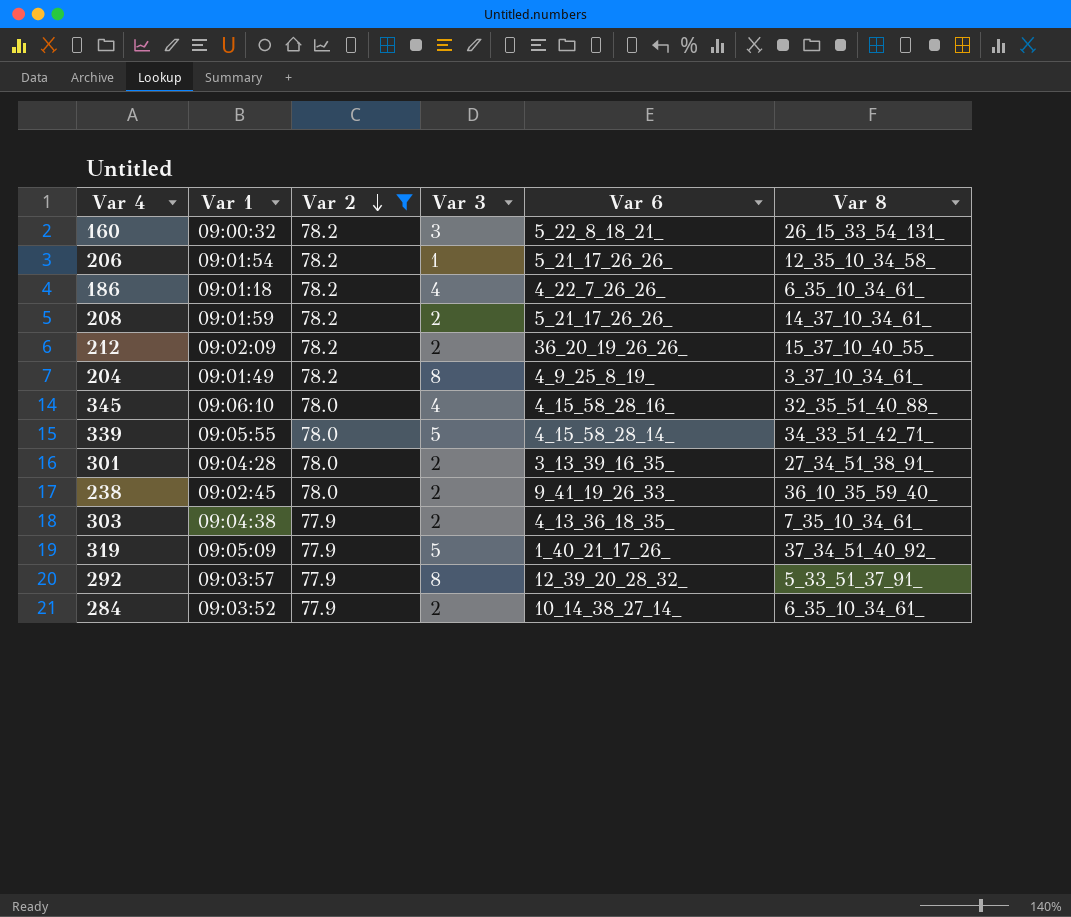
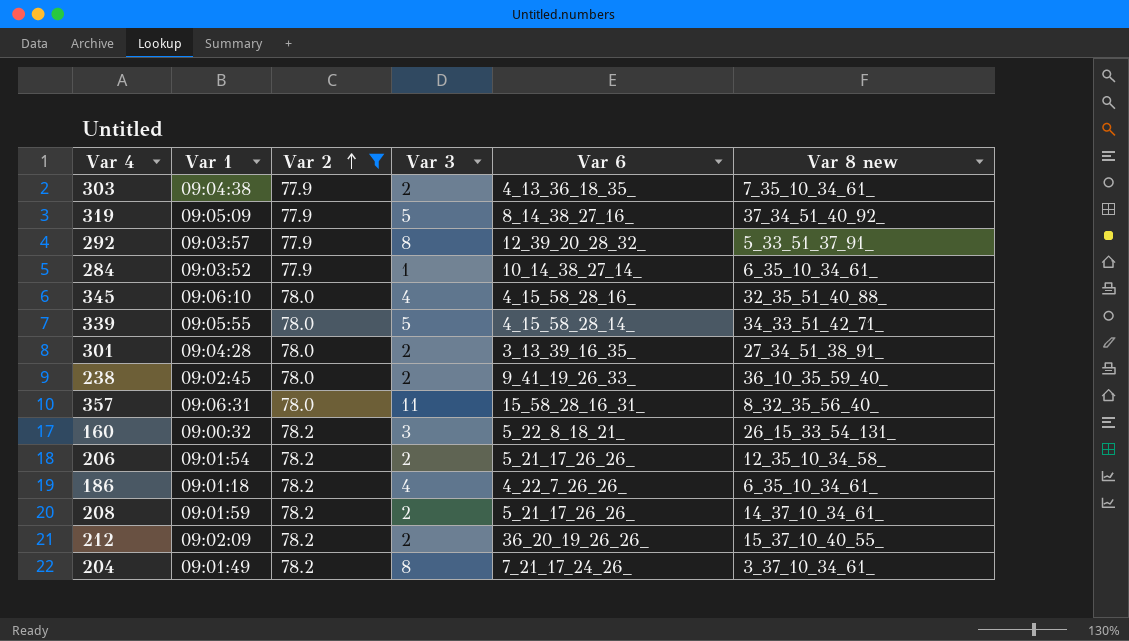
row order: Var 2 descending -> Var 2 ascending
column name: Var 8 -> Var 8 new
319 | Var 6: 1_40_21_17_26_ -> 8_14_38_27_16_
284 | Var 3: 2 -> 1
row 357: none -> 09:06:31 | 78.0 | 11 | 15_58_28_16_31_ | 8_32_35_56_40_
206 | Var 3: 1 -> 2
204 | Var 6: 4_9_25_8_19_ -> 7_21_17_24_26_

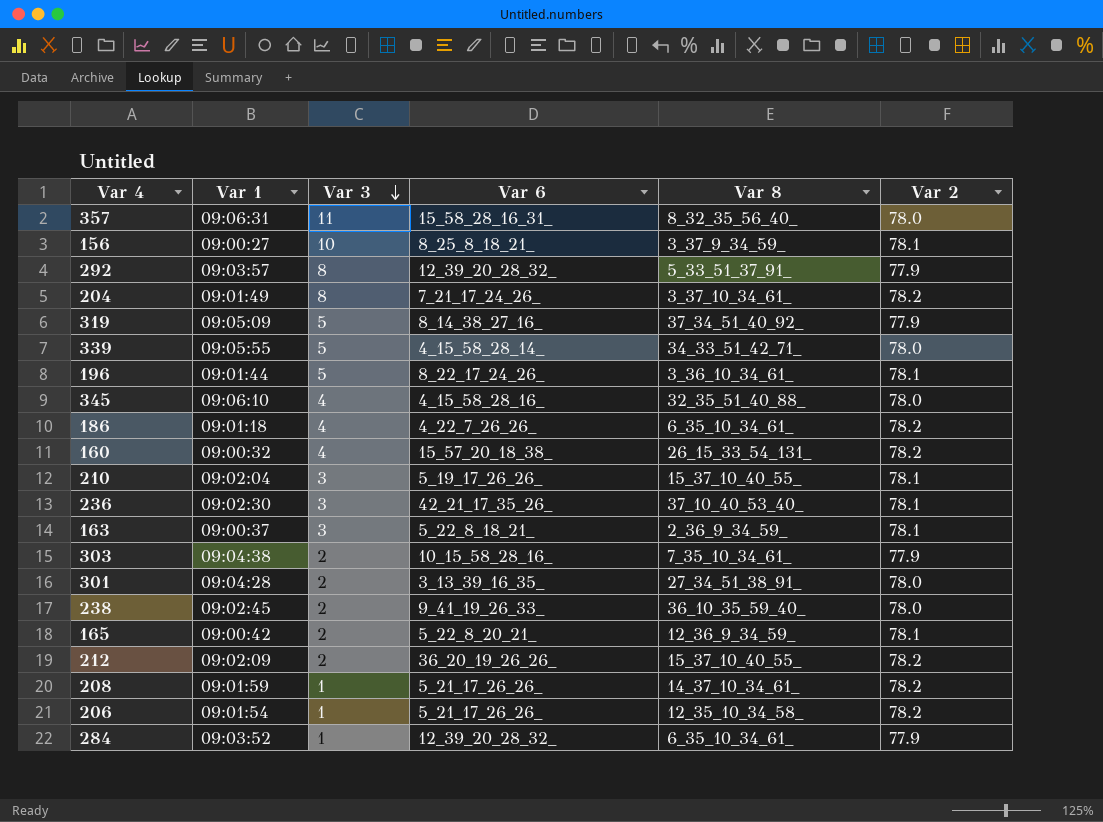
filter: Var 2 != 78.1 -> none
row order: Var 2 ascending -> Var 3 descending
column name: Var 8 new -> Var 8
column Var 2 | position: 3 -> 6
160 | Var 3: 3 -> 4
160 | Var 6: 5_22_8_18_21_ -> 15_57_20_18_38_
303 | Var 6: 4_13_36_18_35_ -> 10_15_58_28_16_
208 | Var 3: 2 -> 1
206 | Var 3: 2 -> 1
284 | Var 6: 10_14_38_27_14_ -> 12_39_20_28_32_

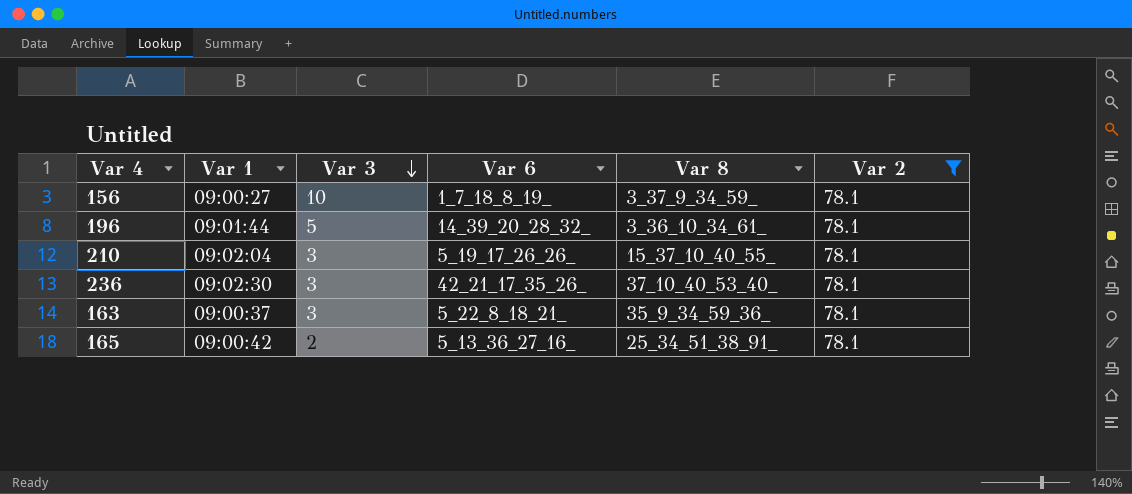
filter: none -> Var 2 = 78.1
156 | Var 6: 8_25_8_18_21_ -> 1_7_18_8_19_
196 | Var 6: 8_22_17_24_26_ -> 14_39_20_28_32_
163 | Var 8: 2_36_9_34_59_ -> 35_9_34_59_36_
165 | Var 6: 5_22_8_20_21_ -> 5_13_36_27_16_
165 | Var 8: 12_36_9_34_59_ -> 25_34_51_38_91_

